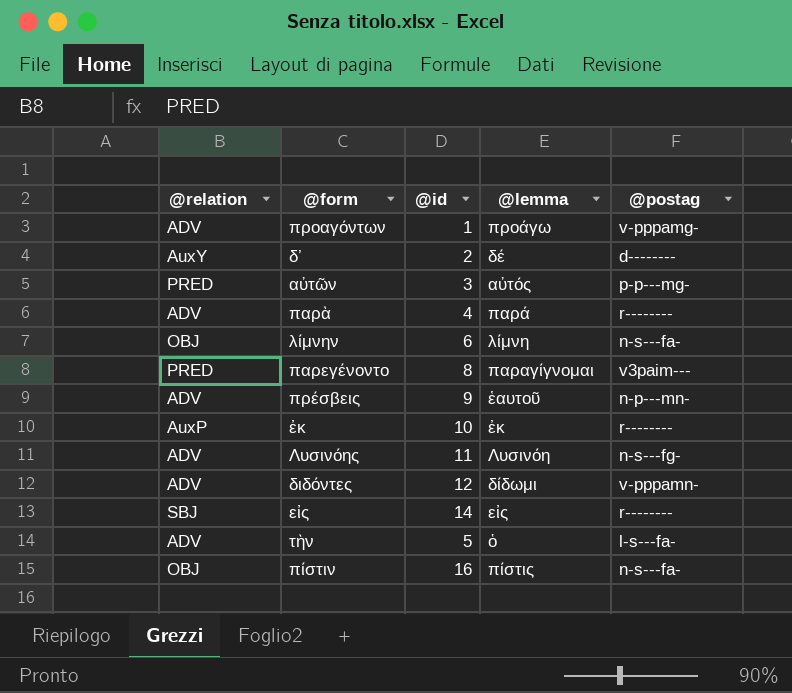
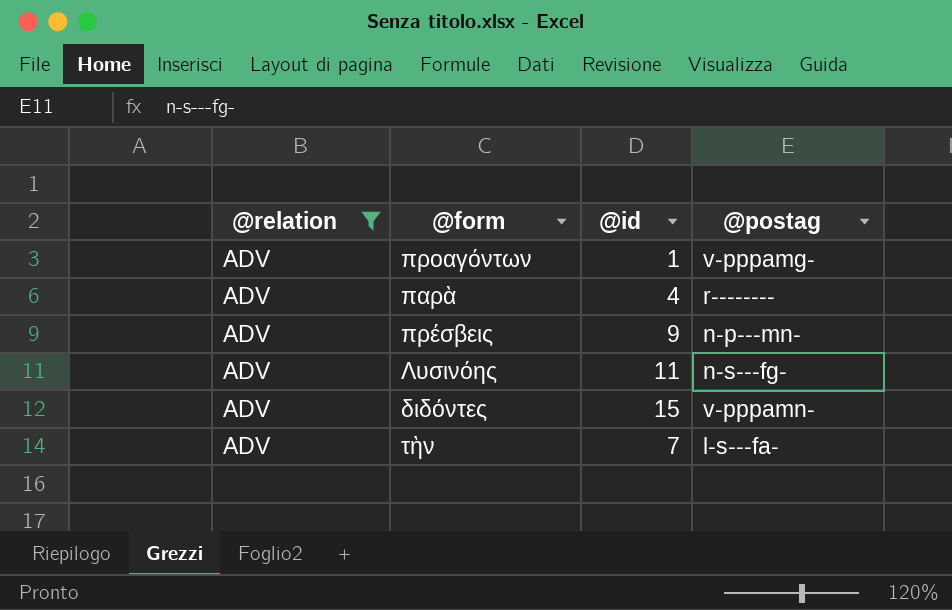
filter: none -> @relation = ADV
column @lemma | position: 4 -> none
διδόντες | @id: 12 -> 15
τὴν | @id: 5 -> 7

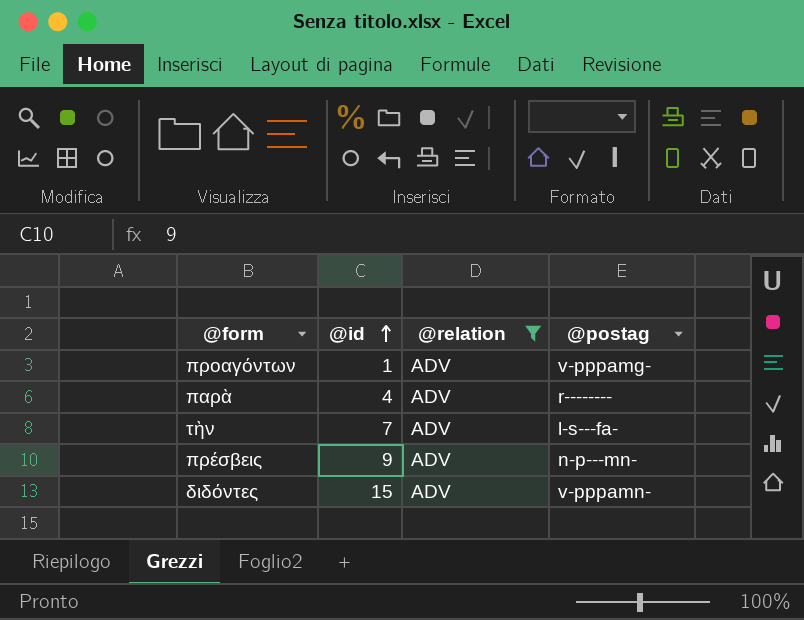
row order: none -> @id ascending
column @relation | position: 1 -> 3
row Λυσινόης: ADV | 11 | n-s---fg- -> none

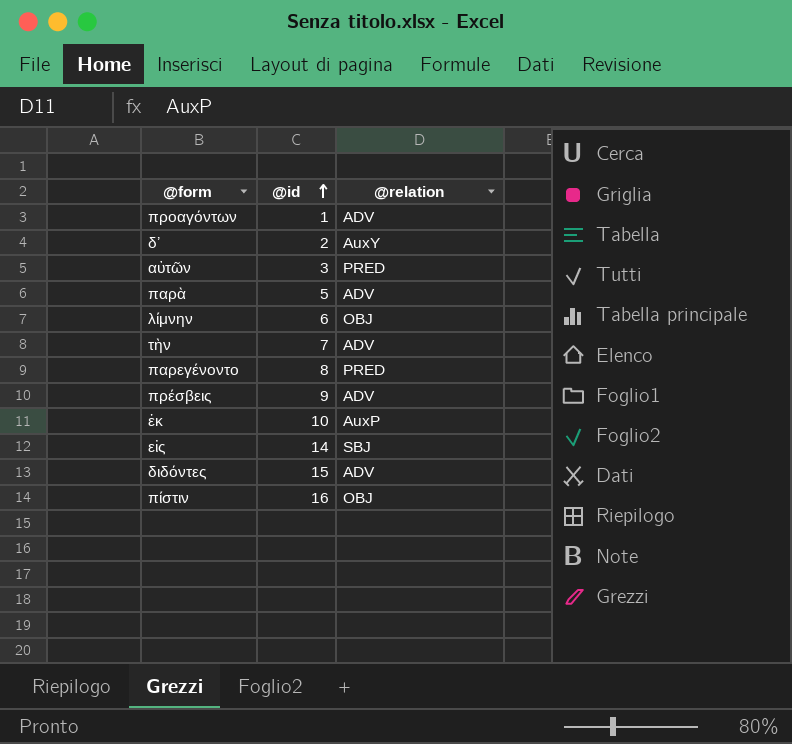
filter: @relation = ADV -> none
column @postag | position: 4 -> none
παρὰ | @id: 4 -> 5

